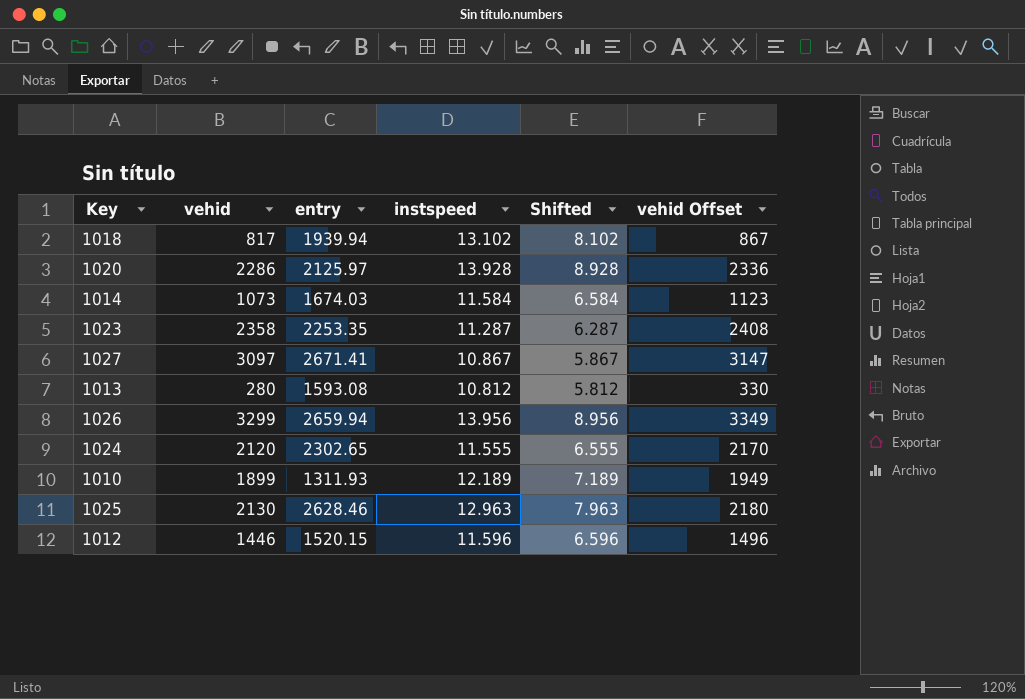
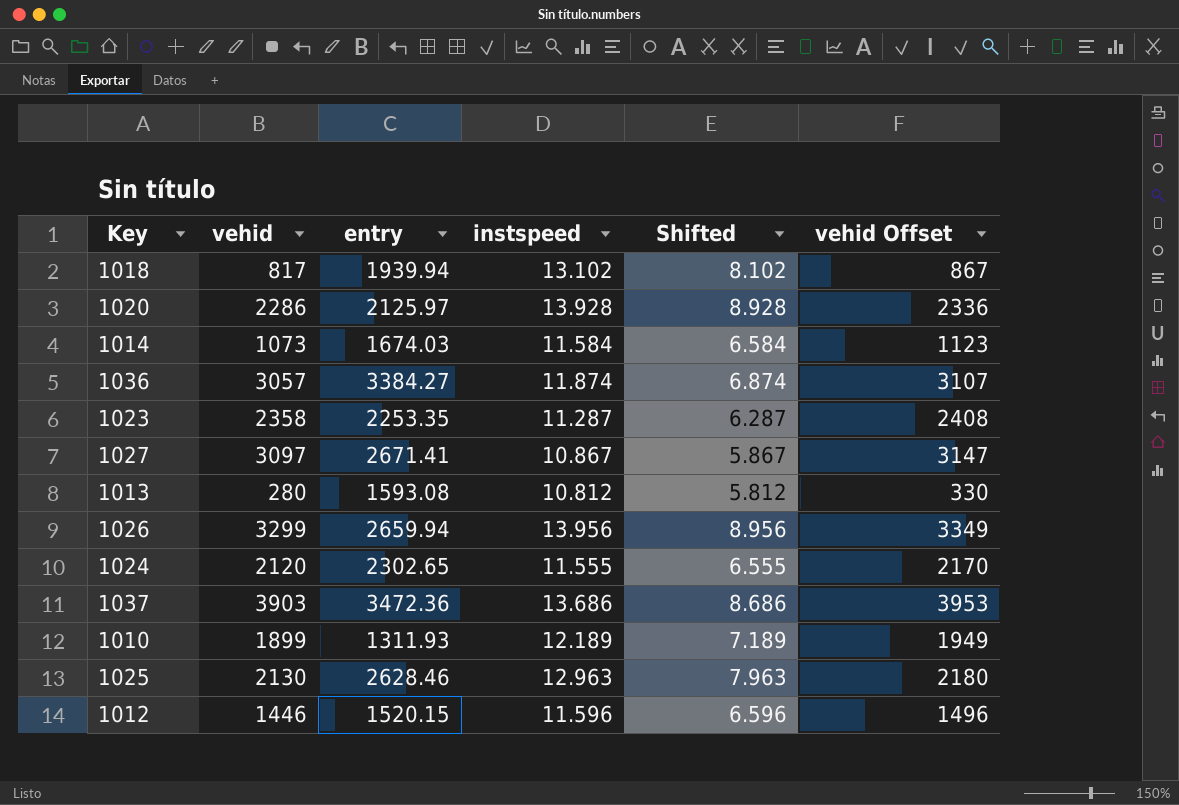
row 1036: none -> 3057 | 3384.27 | 11.874 | 6.874 | 3107
row 1037: none -> 3903 | 3472.36 | 13.686 | 8.686 | 3953

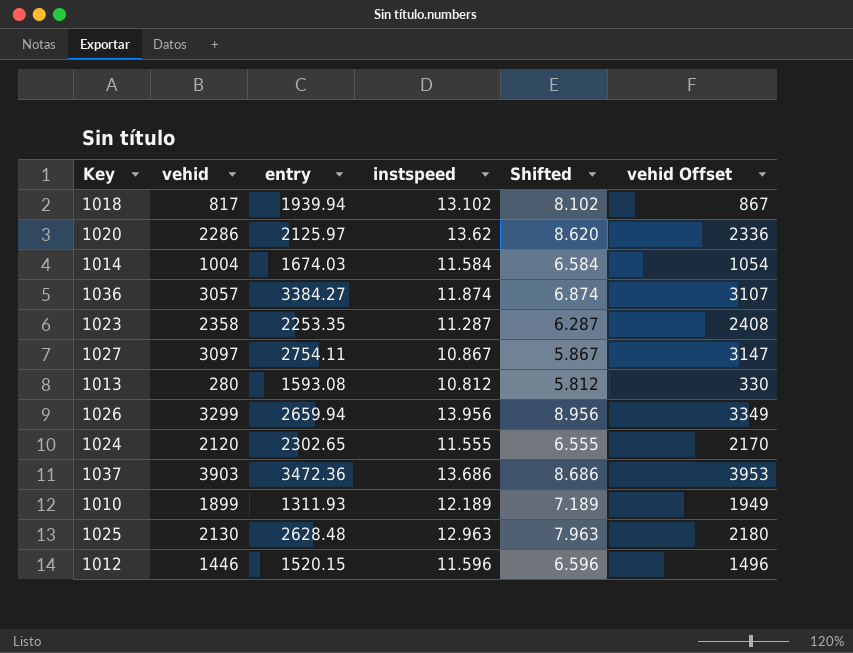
1020 | instspeed: 13.928 -> 13.62
1020 | Shifted: 8.928 -> 8.620
1014 | vehid: 1073 -> 1004
1014 | vehid Offset: 1123 -> 1054
1027 | entry: 2671.41 -> 2754.11
1025 | entry: 2628.46 -> 2628.48

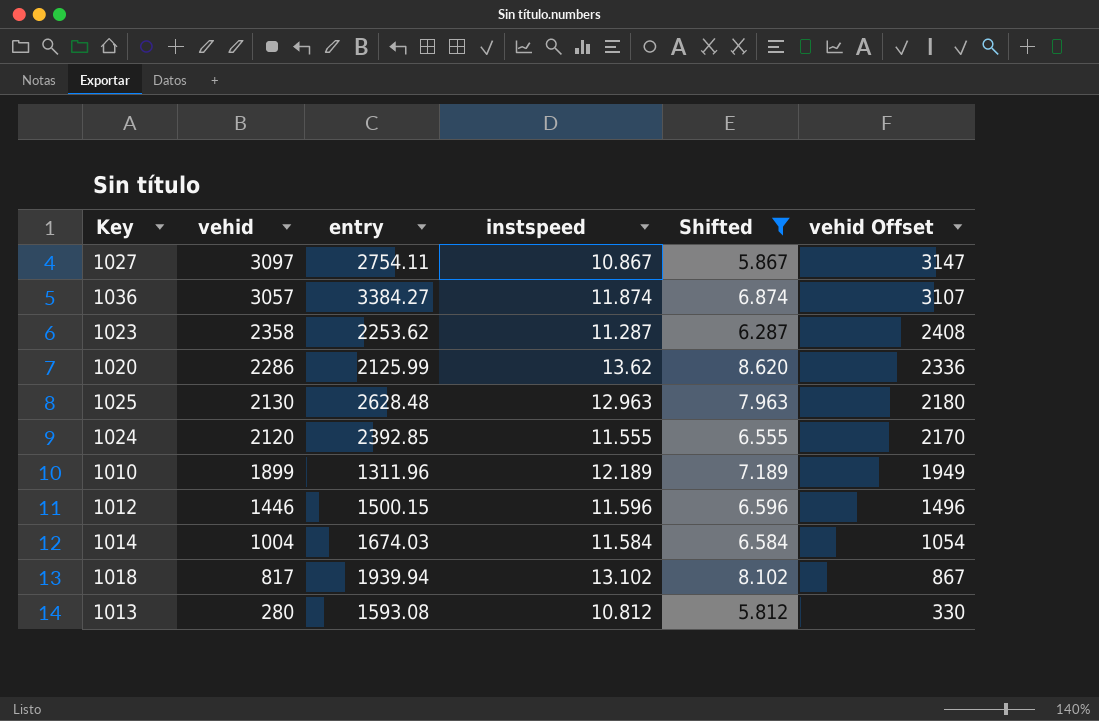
filter: none -> Shifted <= 8.620
row order: none -> vehid descending
1023 | entry: 2253.35 -> 2253.62
1020 | entry: 2125.97 -> 2125.99
1024 | entry: 2302.65 -> 2392.85
1010 | entry: 1311.93 -> 1311.96
1012 | entry: 1520.15 -> 1500.15

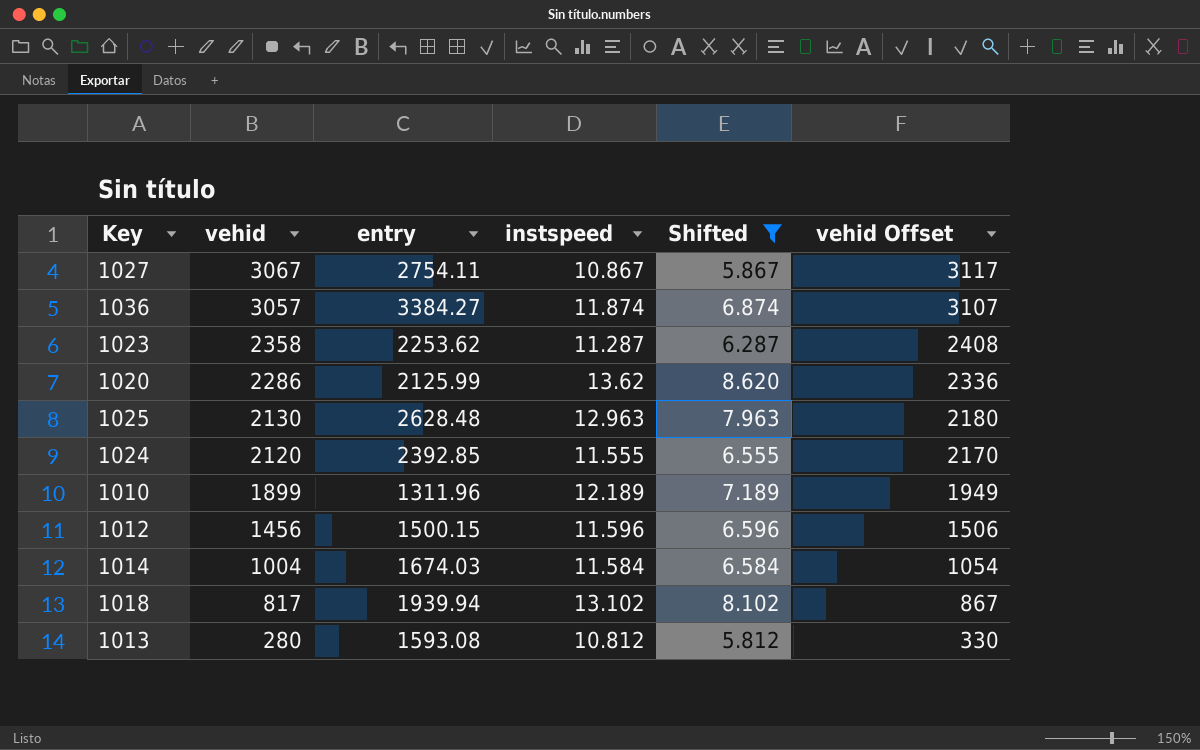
1027 | vehid: 3097 -> 3067
1027 | vehid Offset: 3147 -> 3117
1012 | vehid: 1446 -> 1456
1012 | vehid Offset: 1496 -> 1506

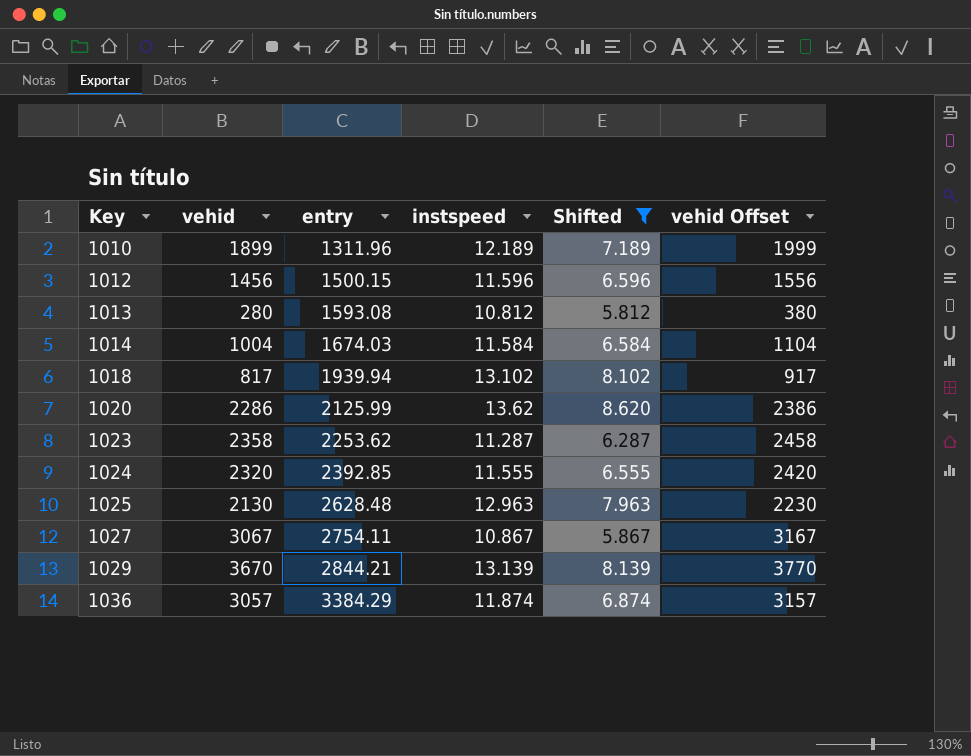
row order: vehid descending -> Key ascending
column vehid Offset | formula: [vehid] + 50 -> [vehid] + 100
1024 | vehid: 2120 -> 2320
row 1029: none -> 3670 | 2844.21 | 13.139 | 8.139 | 3770
1036 | entry: 3384.27 -> 3384.29

